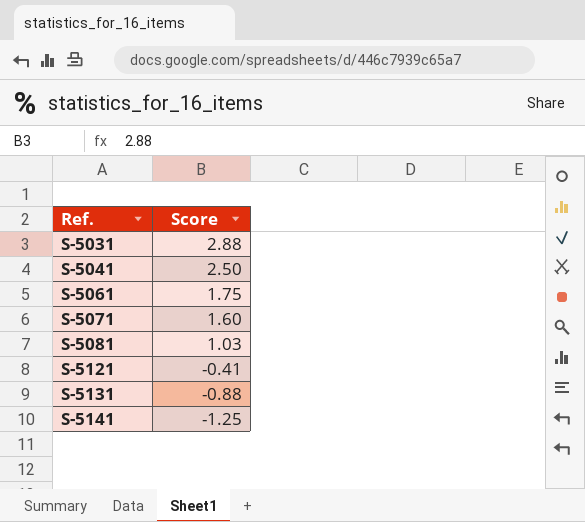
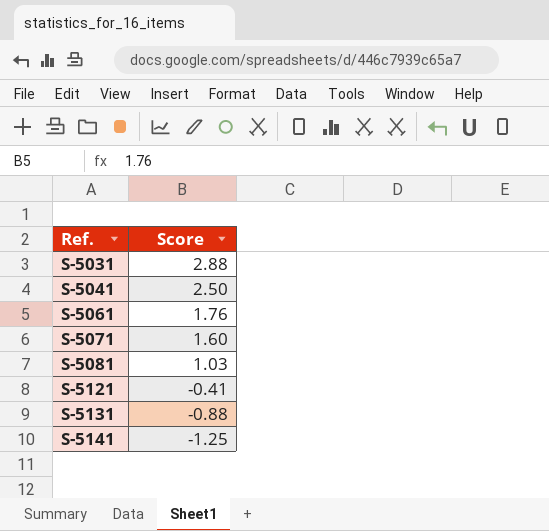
S-5061 | Score: 1.75 -> 1.76

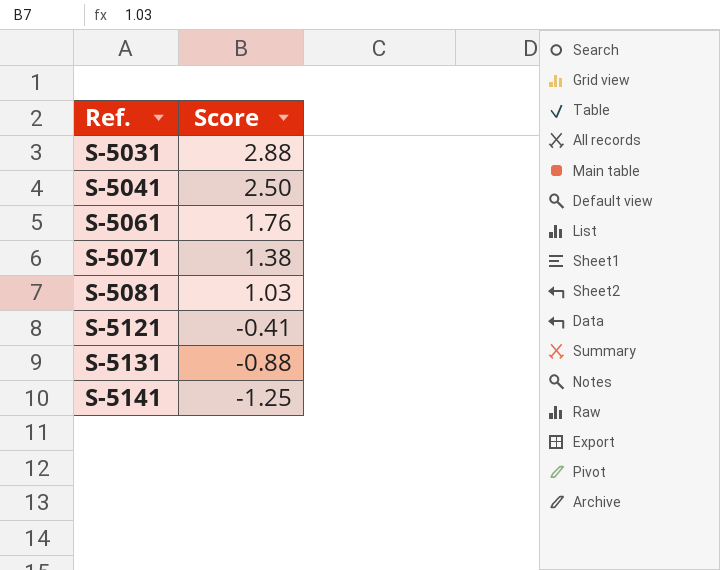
S-5071 | Score: 1.60 -> 1.38

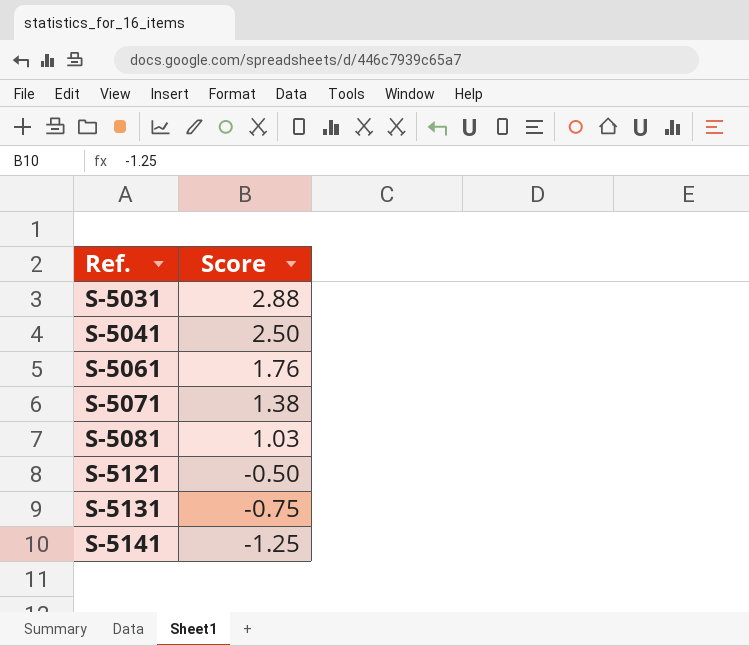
S-5121 | Score: -0.41 -> -0.50
S-5131 | Score: -0.88 -> -0.75

